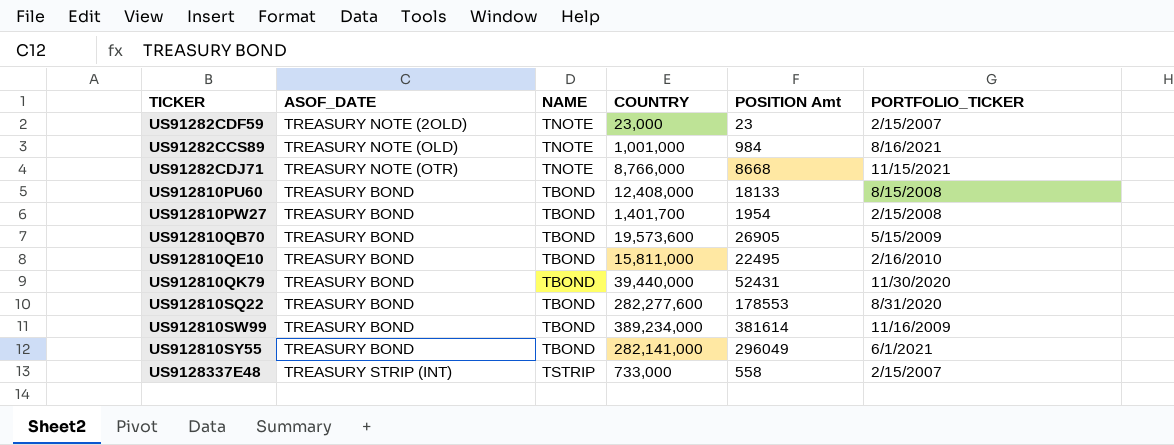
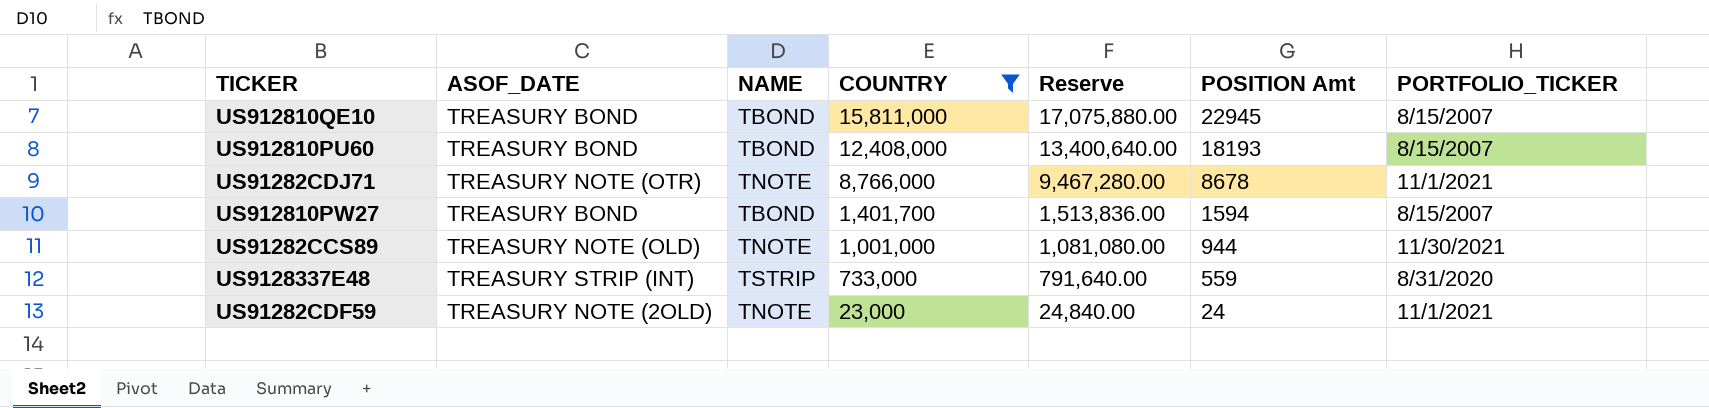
filter: none -> COUNTRY <= 15,811,000
row order: none -> COUNTRY descending
column Reserve | formula: none -> [COUNTRY] * 1.08
US912810QE10 | POSITION Amt: 22495 -> 22945
US912810QE10 | PORTFOLIO_TICKER: 2/16/2010 -> 8/15/2007
US912810PU60 | POSITION Amt: 18133 -> 18193
US912810PU60 | PORTFOLIO_TICKER: 8/15/2008 -> 8/15/2007
US91282CDJ71 | POSITION Amt: 8668 -> 8678
US91282CDJ71 | PORTFOLIO_TICKER: 11/15/2021 -> 11/1/2021
US912810PW27 | POSITION Amt: 1954 -> 1594
US912810PW27 | PORTFOLIO_TICKER: 2/15/2008 -> 8/15/2007
US91282CCS89 | POSITION Amt: 984 -> 944
US91282CCS89 | PORTFOLIO_TICKER: 8/16/2021 -> 11/30/2021
US9128337E48 | POSITION Amt: 558 -> 559
US9128337E48 | PORTFOLIO_TICKER: 2/15/2007 -> 8/31/2020
US91282CDF59 | POSITION Amt: 23 -> 24
US91282CDF59 | PORTFOLIO_TICKER: 2/15/2007 -> 11/1/2021

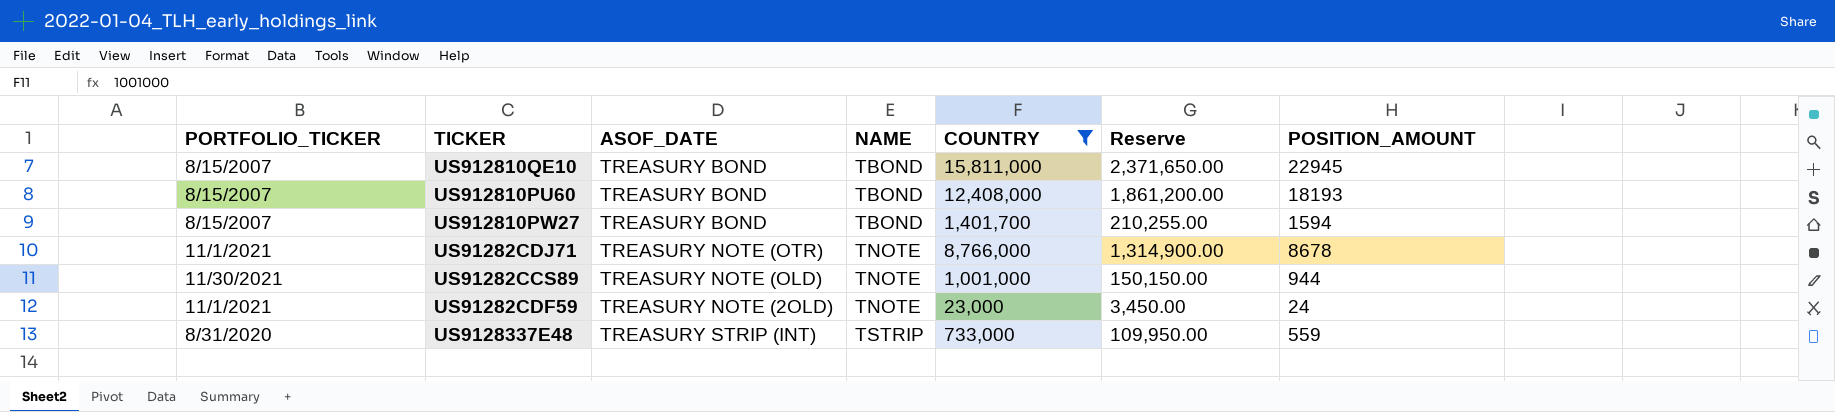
row order: COUNTRY descending -> NAME ascending
column PORTFOLIO_TICKER | position: 7 -> 1
column Reserve | formula: [COUNTRY] * 1.08 -> [COUNTRY] * 0.15
column name: POSITION Amt -> POSITION_AMOUNT

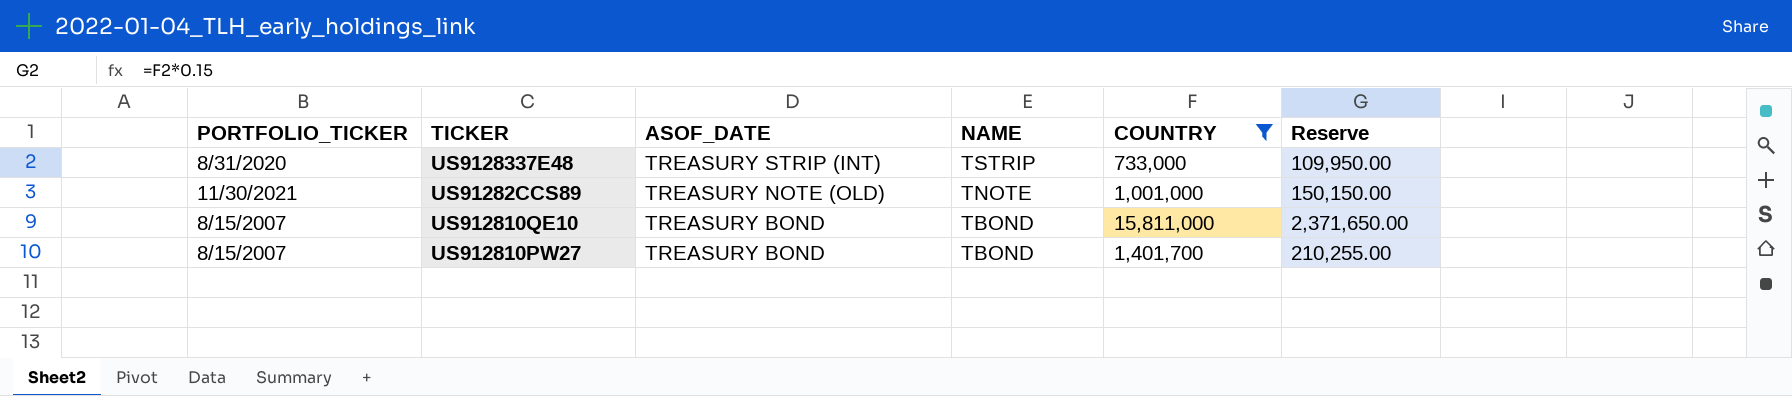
row order: NAME ascending -> ASOF_DATE descending
column POSITION_AMOUNT | position: 7 -> none
row US912810PU60: 8/15/2007 | TREASURY BOND | TBOND | 12,408,000 | 1,861,200.00 | 18193 -> none
row US91282CDJ71: 11/1/2021 | TREASURY NOTE (OTR) | TNOTE | 8,766,000 | 1,314,900.00 | 8678 -> none
row US91282CDF59: 11/1/2021 | TREASURY NOTE (2OLD) | TNOTE | 23,000 | 3,450.00 | 24 -> none

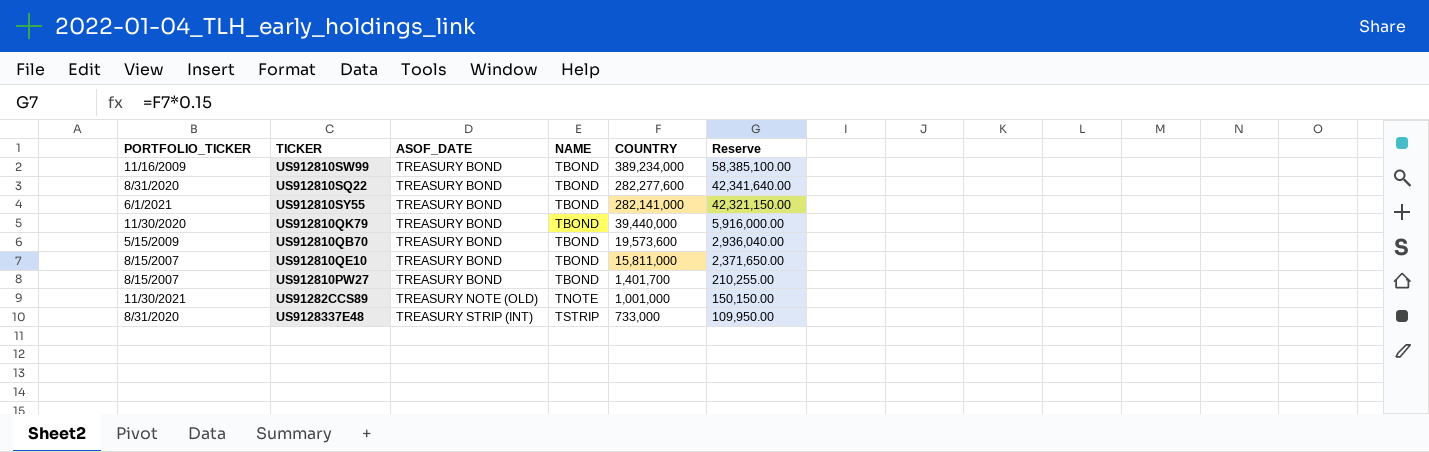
filter: COUNTRY <= 15,811,000 -> none
row order: ASOF_DATE descending -> ASOF_DATE ascending

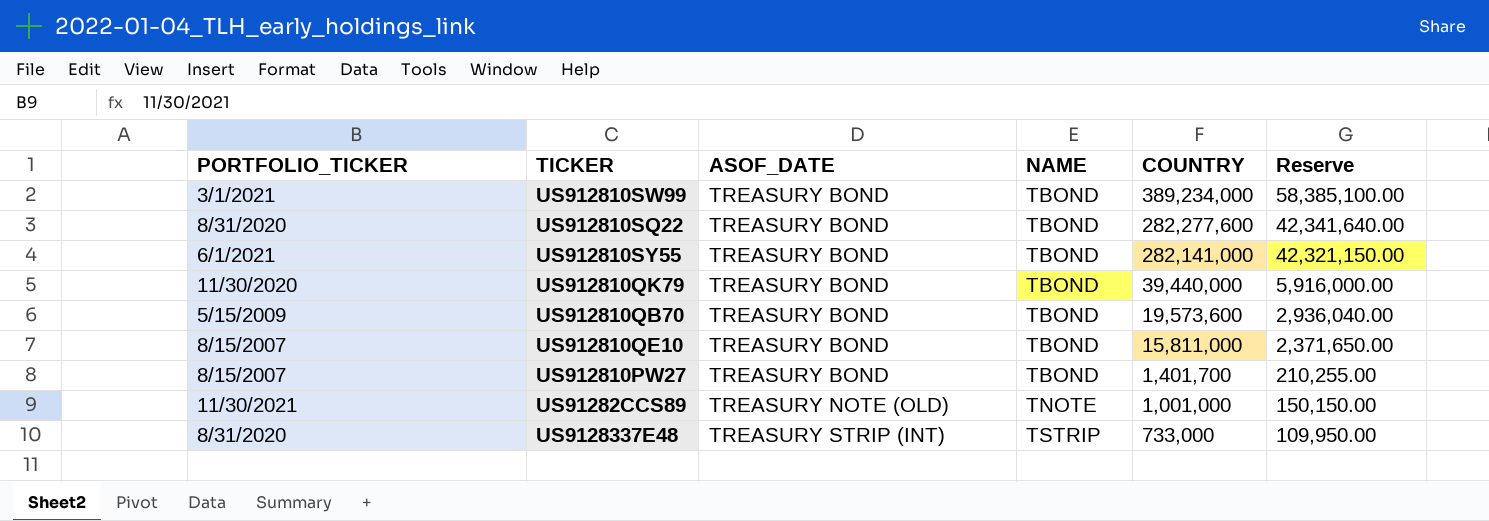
US912810SW99 | PORTFOLIO_TICKER: 11/16/2009 -> 3/1/2021

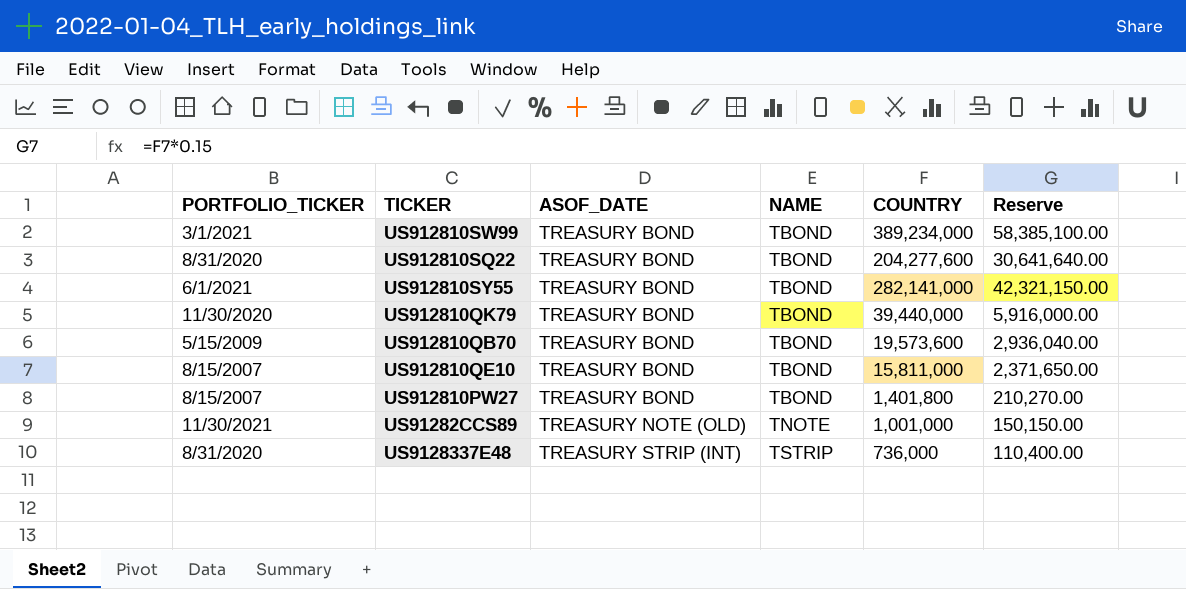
US912810SQ22 | COUNTRY: 282,277,600 -> 204,277,600
US912810SQ22 | Reserve: 42,341,640.00 -> 30,641,640.00
US912810PW27 | COUNTRY: 1,401,700 -> 1,401,800
US912810PW27 | Reserve: 210,255.00 -> 210,270.00
US9128337E48 | COUNTRY: 733,000 -> 736,000
US9128337E48 | Reserve: 109,950.00 -> 110,400.00

